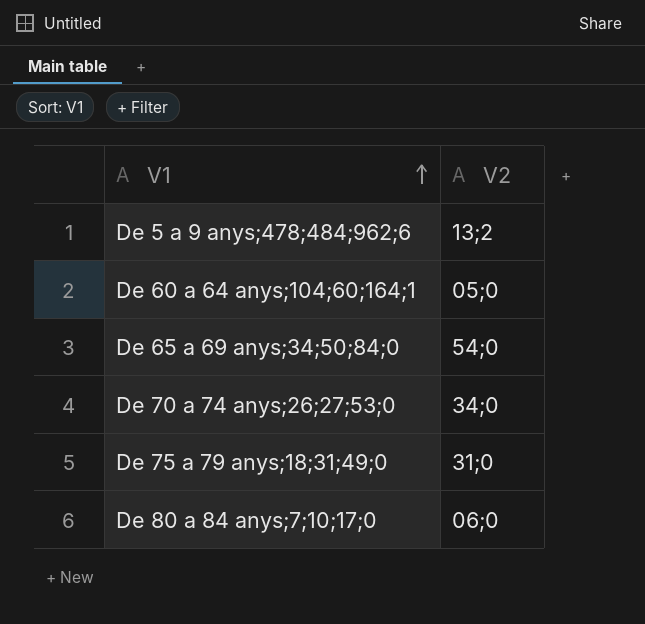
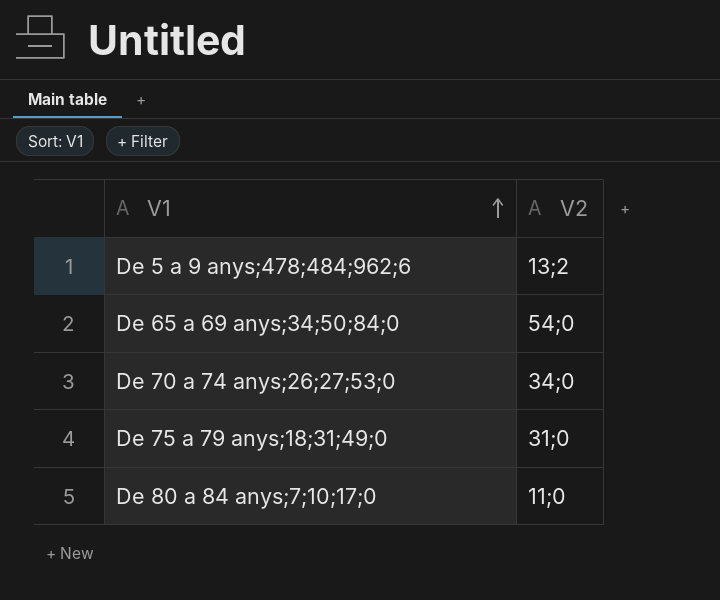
row De 60 a 64 anys;104;60;164;1: 05;0 -> none
De 80 a 84 anys;7;10;17;0 | V2: 06;0 -> 11;0

